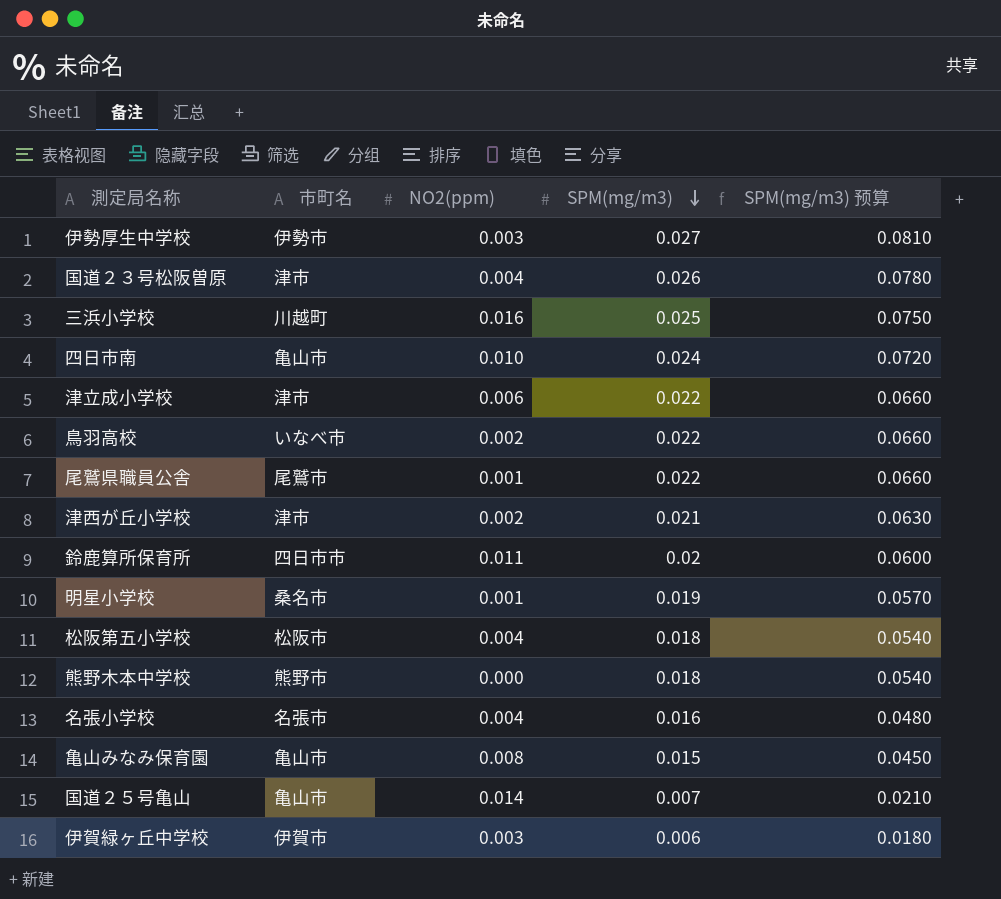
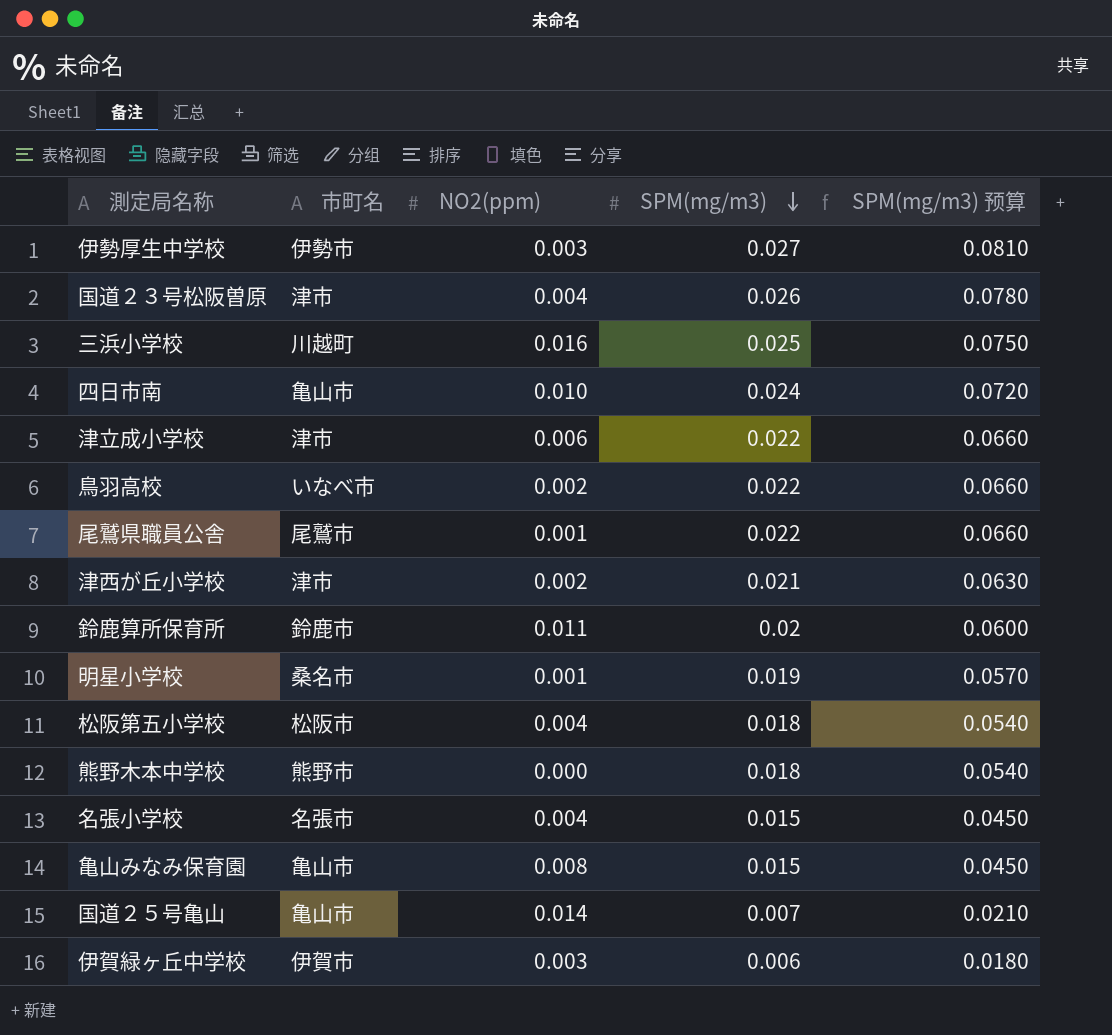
鈴鹿算所保育所 | 市町名: 四日市市 -> 鈴鹿市
名張小学校 | SPM(mg/m3): 0.016 -> 0.015
名張小学校 | SPM(mg/m3) 预算: 0.0480 -> 0.0450

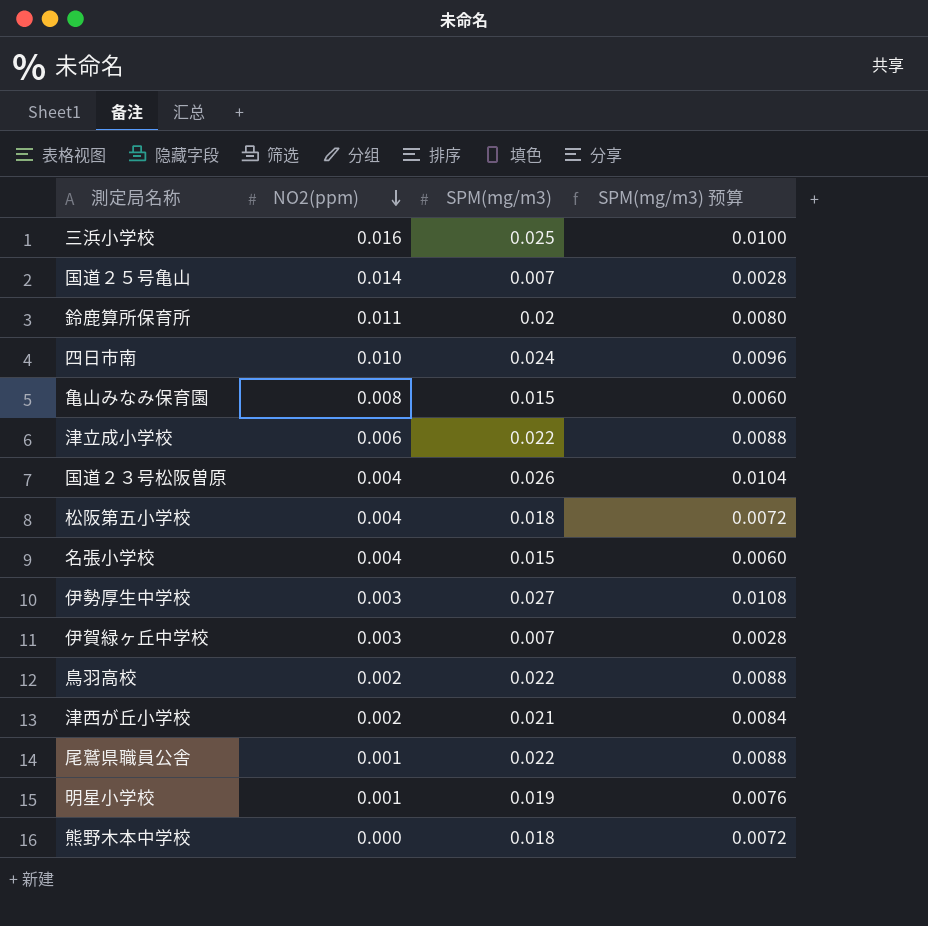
row order: SPM(mg/m3) descending -> NO2(ppm) descending
column 市町名 | position: 2 -> none
column SPM(mg/m3) 预算 | formula: [SPM(mg/m3)] * 3 -> [SPM(mg/m3)] * 0.4
伊賀緑ヶ丘中学校 | SPM(mg/m3): 0.006 -> 0.007

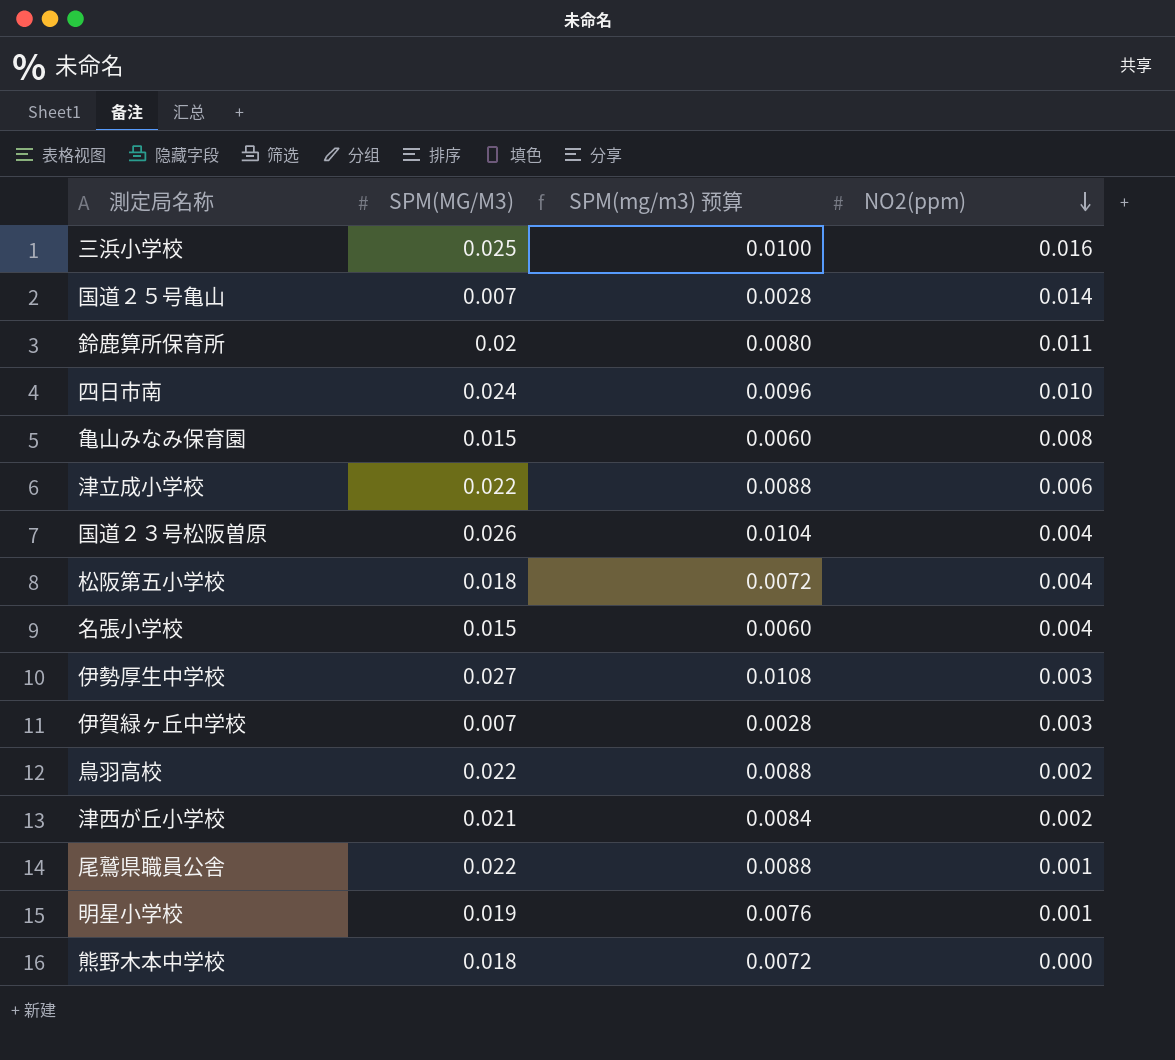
column name: SPM(mg/m3) -> SPM(MG/M3)
column NO2(ppm) | position: 2 -> 4

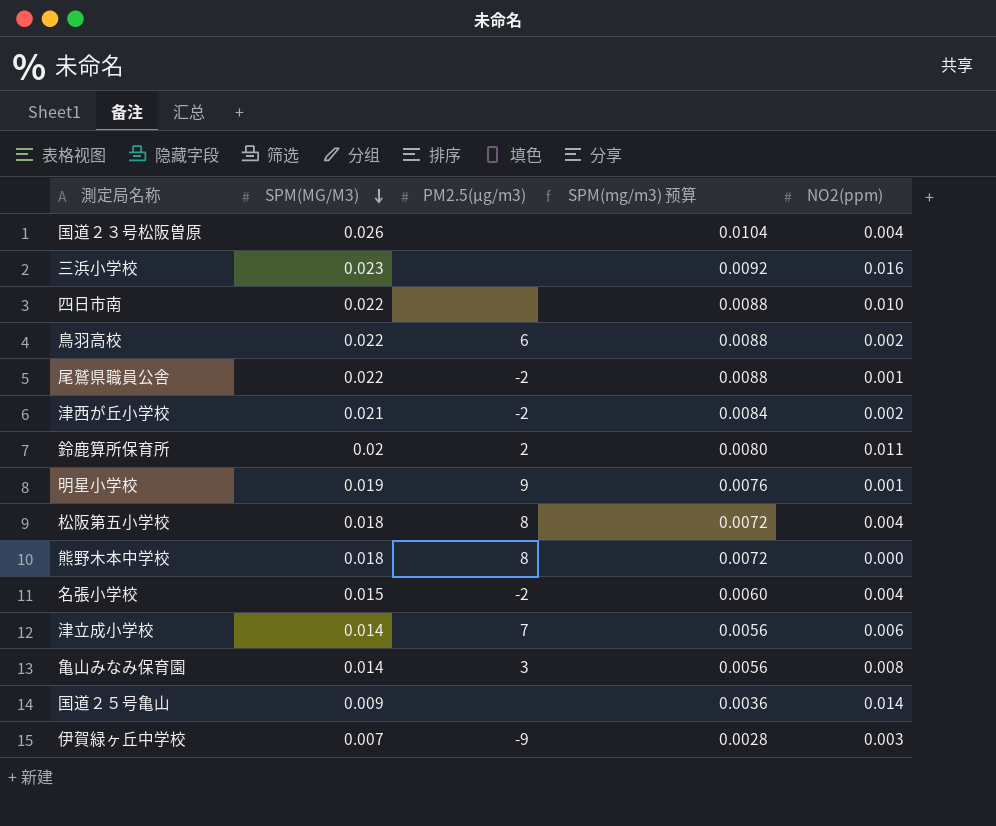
row order: NO2(ppm) descending -> SPM(MG/M3) descending
column PM2.5(μg/m3) | position: none -> 3
row 伊勢厚生中学校: 0.027 | 0.0108 | 0.003 -> none
三浜小学校 | SPM(MG/M3): 0.025 -> 0.023
三浜小学校 | SPM(mg/m3) 预算: 0.0100 -> 0.0092
四日市南 | SPM(MG/M3): 0.024 -> 0.022
四日市南 | SPM(mg/m3) 预算: 0.0096 -> 0.0088
津立成小学校 | SPM(MG/M3): 0.022 -> 0.014
津立成小学校 | SPM(mg/m3) 预算: 0.0088 -> 0.0056
亀山みなみ保育園 | SPM(MG/M3): 0.015 -> 0.014
亀山みなみ保育園 | SPM(mg/m3) 预算: 0.0060 -> 0.0056
国道２５号亀山 | SPM(MG/M3): 0.007 -> 0.009
国道２５号亀山 | SPM(mg/m3) 预算: 0.0028 -> 0.0036

